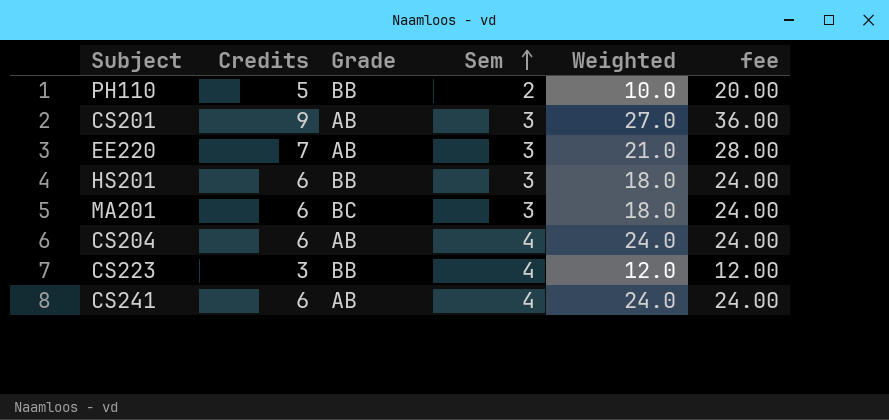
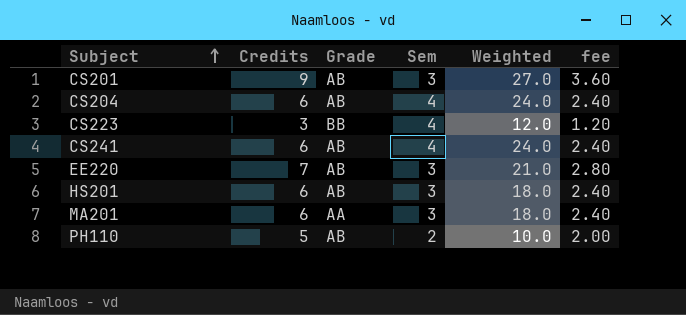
row order: Sem ascending -> Subject ascending
column fee | formula: [Credits] * 4 -> [Credits] * 0.4
HS201 | Grade: BB -> AB
MA201 | Grade: BC -> AA
PH110 | Grade: BB -> AB

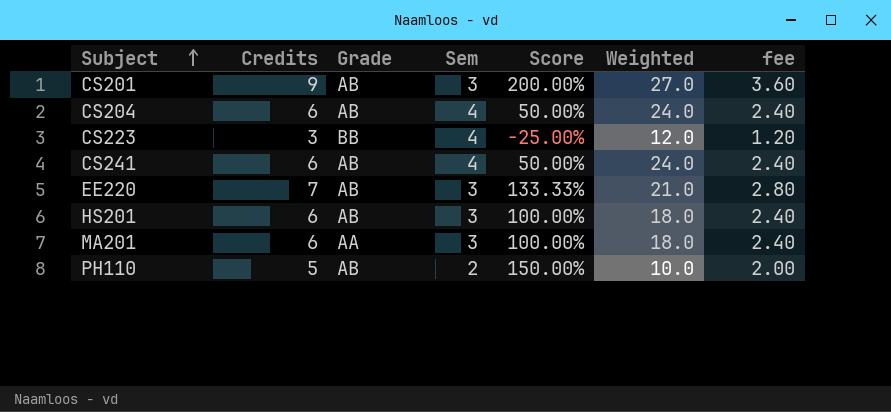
column Score | formula: none -> ([Credits] - [Sem]) / [Sem]

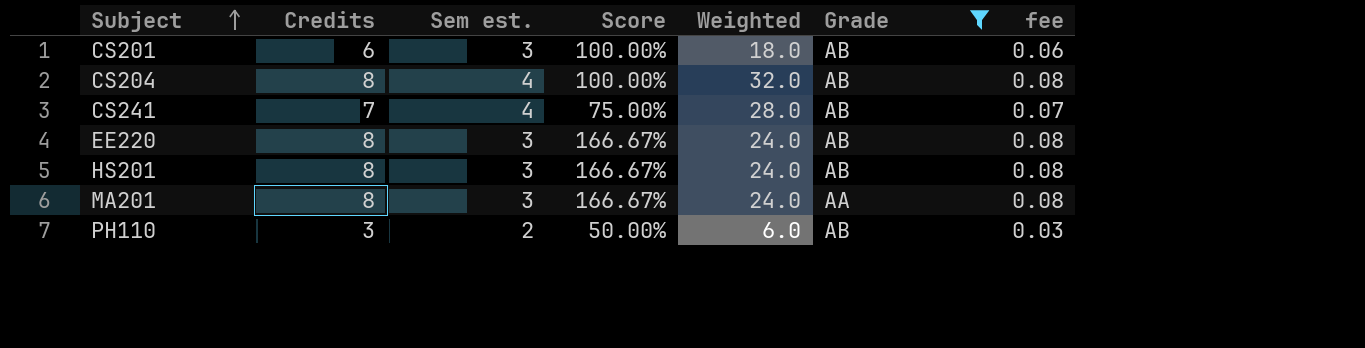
filter: none -> Grade != BB
column name: Sem -> Sem est.
column Grade | position: 3 -> 6
column fee | formula: [Credits] * 0.4 -> [Credits] * 0.01
CS201 | Credits: 9 -> 6
CS201 | Score: 200.00% -> 100.00%
CS201 | Weighted: 27.0 -> 18.0
CS204 | Credits: 6 -> 8
CS204 | Score: 50.00% -> 100.00%
CS204 | Weighted: 24.0 -> 32.0
CS241 | Credits: 6 -> 7
CS241 | Score: 50.00% -> 75.00%
CS241 | Weighted: 24.0 -> 28.0
EE220 | Credits: 7 -> 8
EE220 | Score: 133.33% -> 166.67%
EE220 | Weighted: 21.0 -> 24.0
HS201 | Credits: 6 -> 8
HS201 | Score: 100.00% -> 166.67%
HS201 | Weighted: 18.0 -> 24.0
MA201 | Credits: 6 -> 8
MA201 | Score: 100.00% -> 166.67%
MA201 | Weighted: 18.0 -> 24.0
PH110 | Credits: 5 -> 3
PH110 | Score: 150.00% -> 50.00%
PH110 | Weighted: 10.0 -> 6.0

